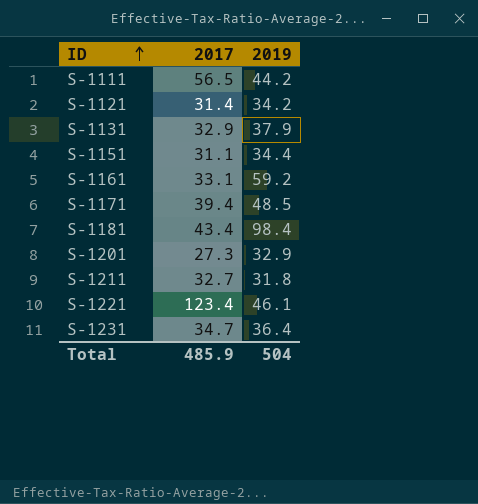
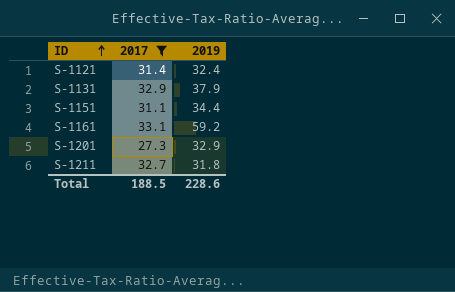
filter: none -> 2017 <= 33.1
S-1121 | 2019: 34.2 -> 32.4
Total | 2017: 485.9 -> 188.5
Total | 2019: 504 -> 228.6

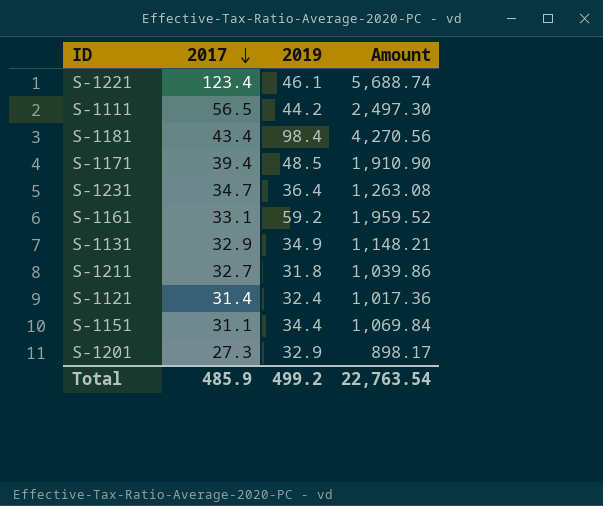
filter: 2017 <= 33.1 -> none
row order: ID ascending -> 2017 descending
column Amount | formula: none -> [2017] * [2019]
S-1131 | 2019: 37.9 -> 34.9
Total | 2017: 188.5 -> 485.9
Total | 2019: 228.6 -> 499.2

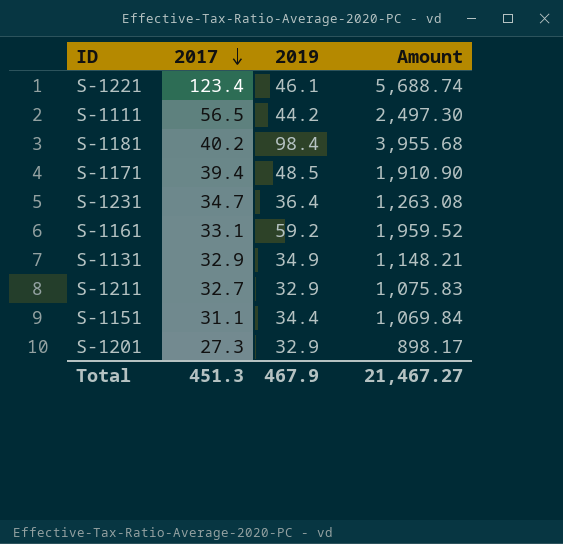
row S-1121: 31.4 | 32.4 | 1,017.36 -> none
S-1181 | 2017: 43.4 -> 40.2
S-1181 | Amount: 4,270.56 -> 3,955.68
S-1211 | 2019: 31.8 -> 32.9
S-1211 | Amount: 1,039.86 -> 1,075.83
Total | 2017: 485.9 -> 451.3
Total | 2019: 499.2 -> 467.9
Total | Amount: 22,763.54 -> 21,467.27

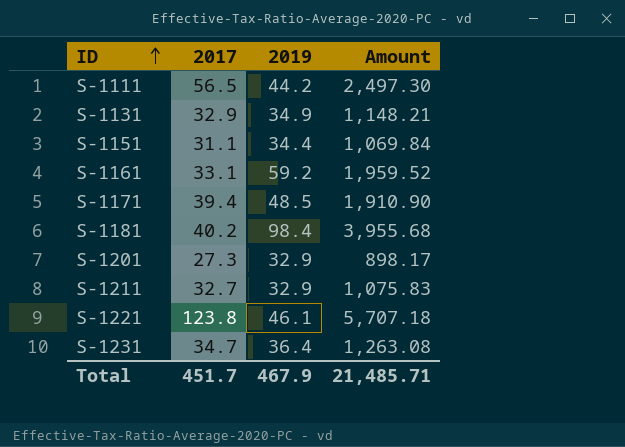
row order: 2017 descending -> ID ascending
S-1221 | 2017: 123.4 -> 123.8
S-1221 | Amount: 5,688.74 -> 5,707.18
Total | 2017: 451.3 -> 451.7
Total | Amount: 21,467.27 -> 21,485.71

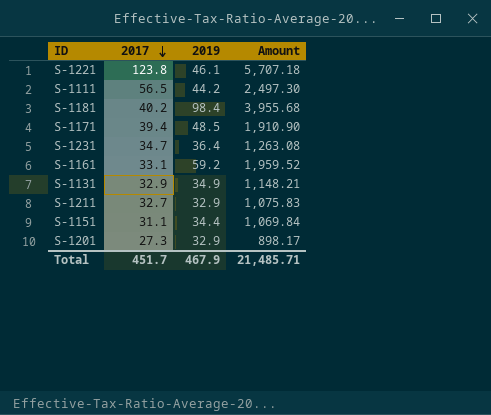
row order: ID ascending -> 2017 descending

